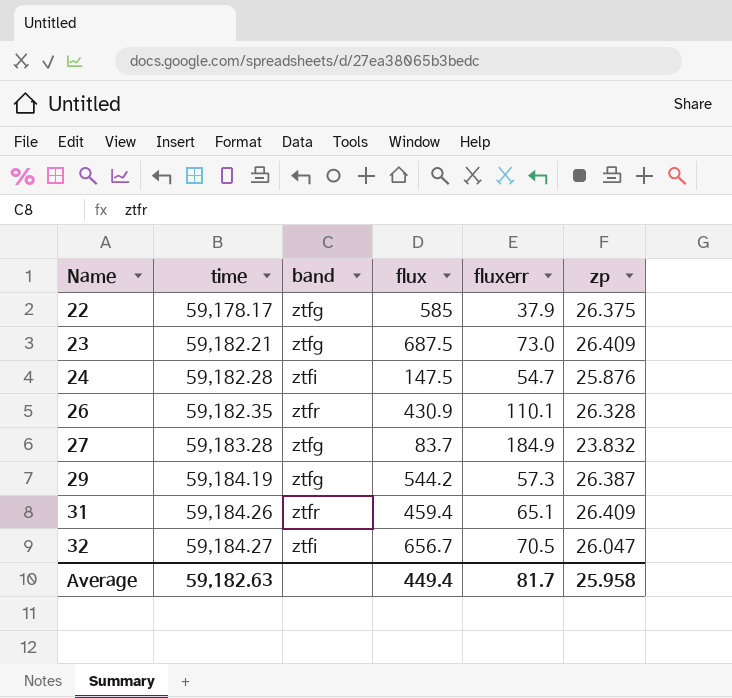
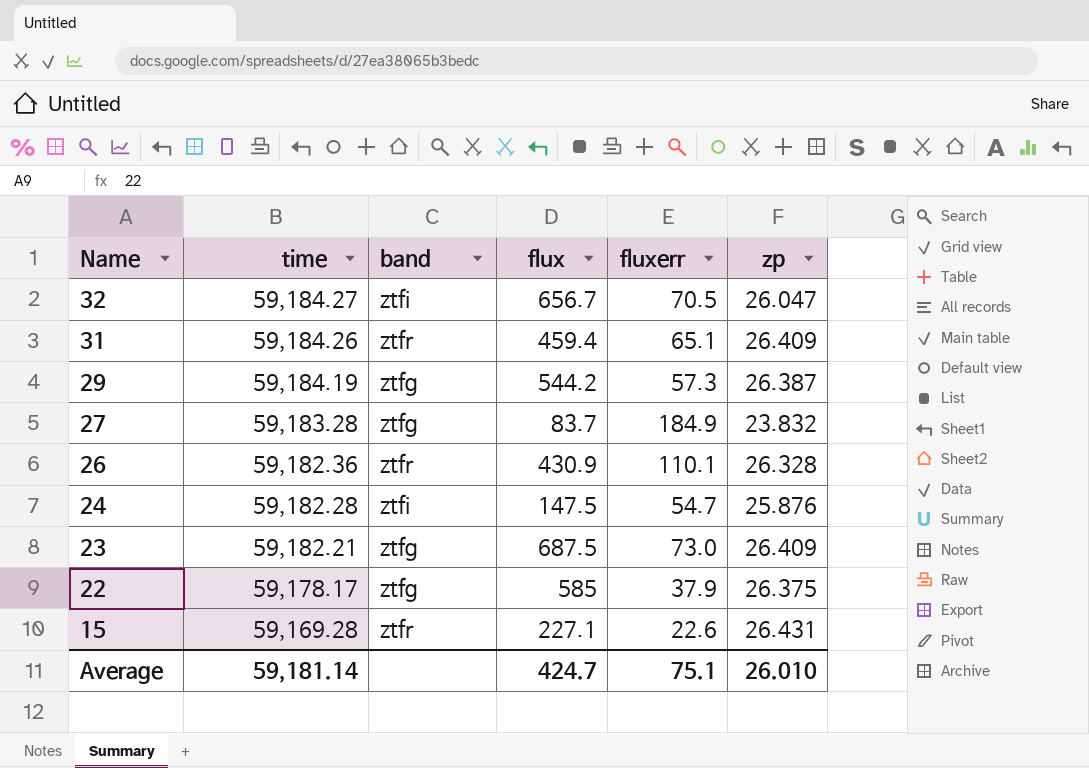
row order: Name ascending -> Name descending
26 | time: 59,182.35 -> 59,182.36
row 15: none -> 59,169.28 | ztfr | 227.1 | 22.6 | 26.431
Average | time: 59,182.63 -> 59,181.14
Average | flux: 449.4 -> 424.7
Average | fluxerr: 81.7 -> 75.1
Average | zp: 25.958 -> 26.010

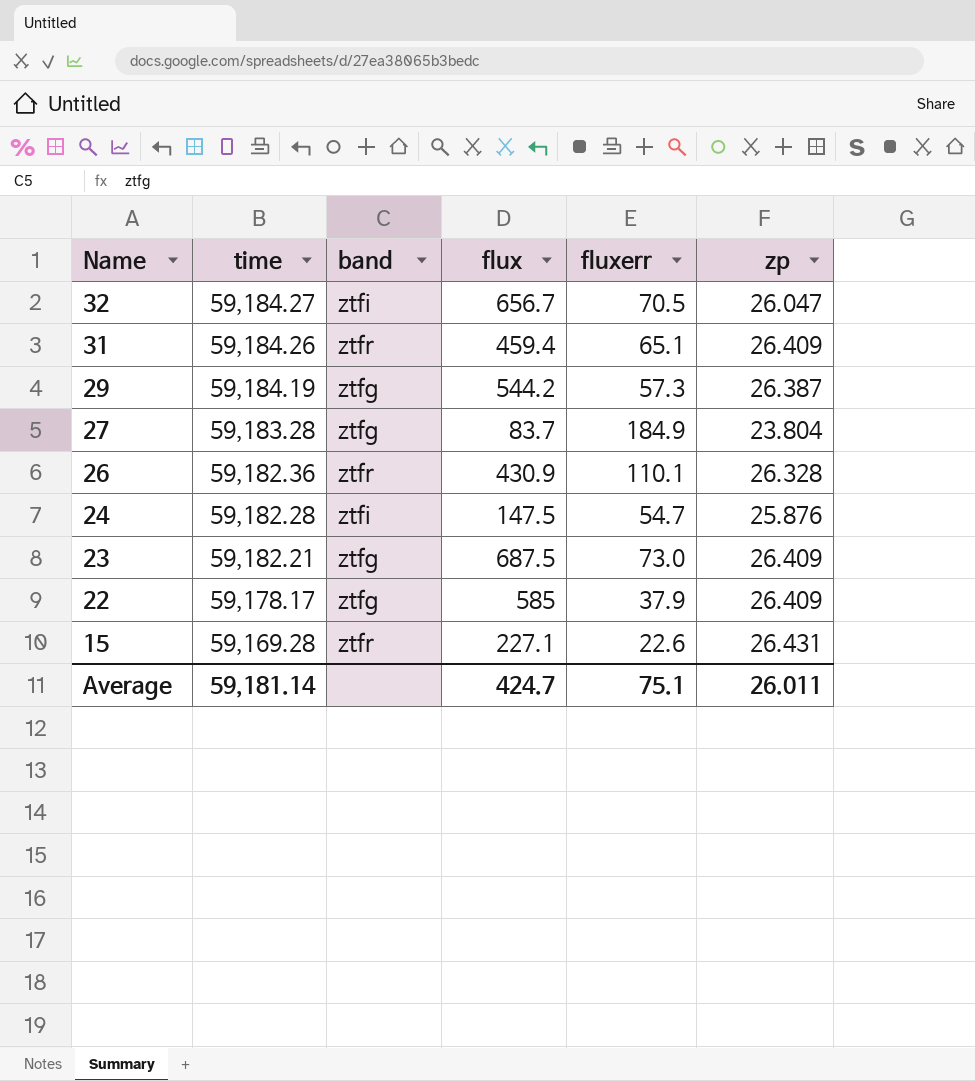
27 | zp: 23.832 -> 23.804
22 | zp: 26.375 -> 26.409
Average | zp: 26.010 -> 26.011

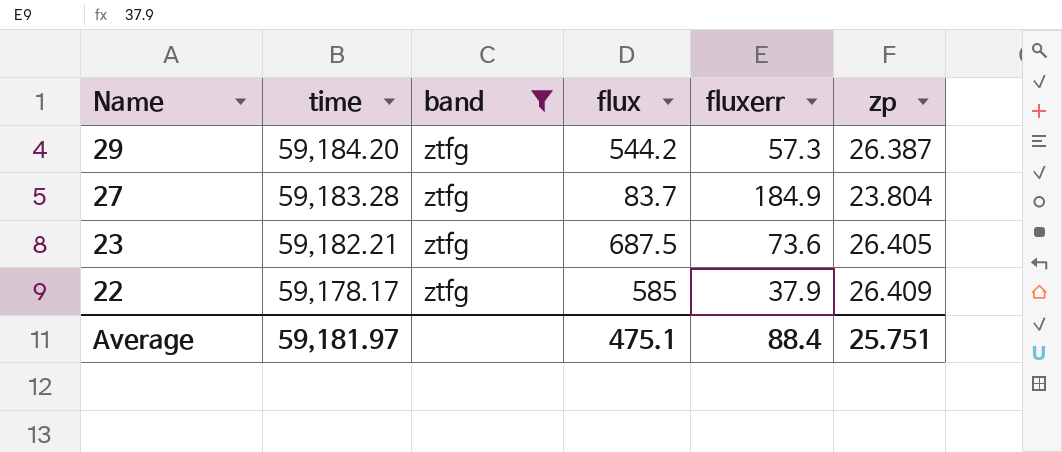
filter: none -> band = ztfg
29 | time: 59,184.19 -> 59,184.20
23 | fluxerr: 73.0 -> 73.6
23 | zp: 26.409 -> 26.405
Average | time: 59,181.14 -> 59,181.97
Average | flux: 424.7 -> 475.1
Average | fluxerr: 75.1 -> 88.4
Average | zp: 26.011 -> 25.751

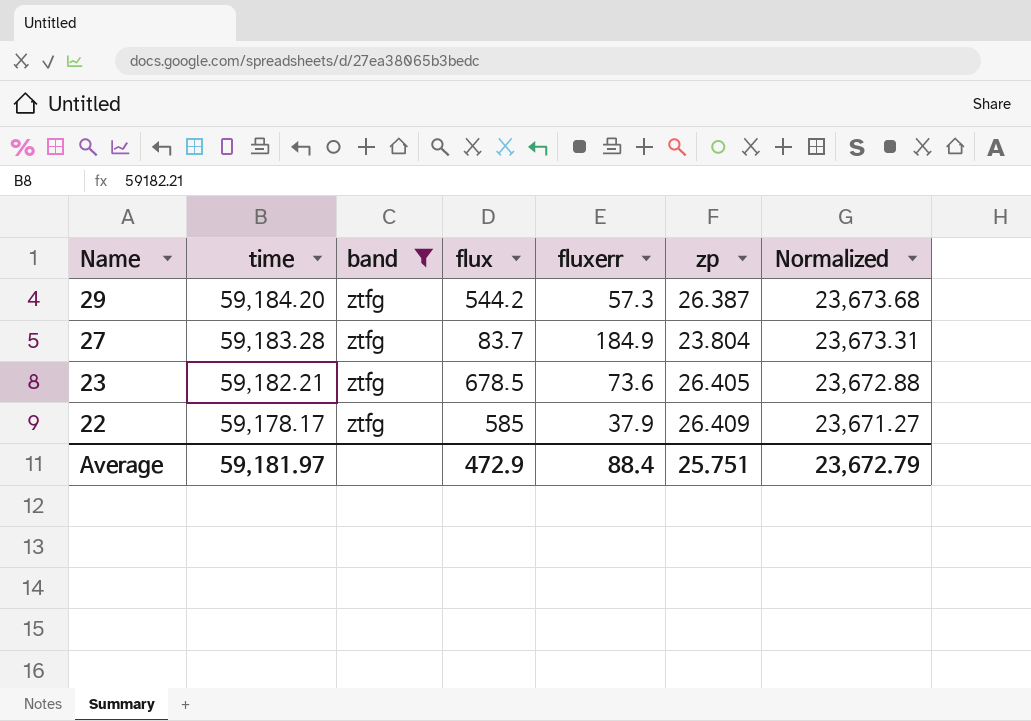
column Normalized | formula: none -> [time] * 0.4
23 | flux: 687.5 -> 678.5
Average | flux: 475.1 -> 472.9

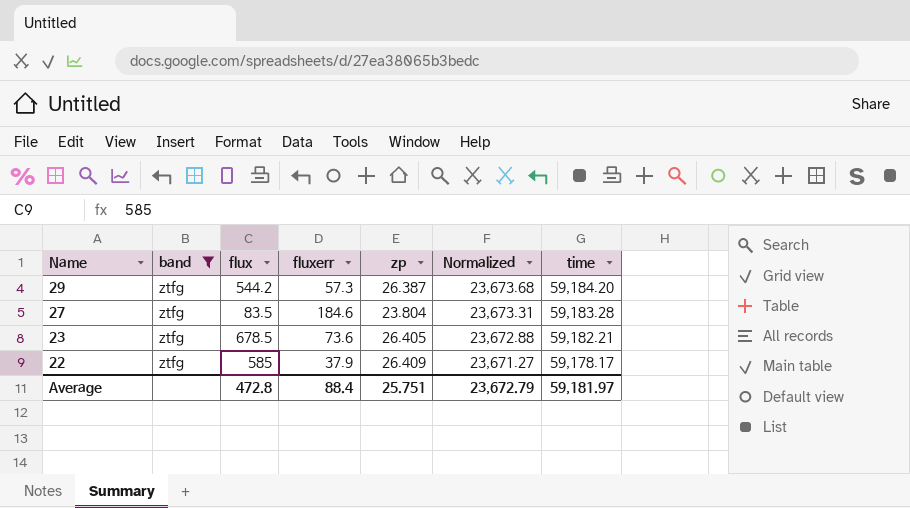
column time | position: 2 -> 7
27 | flux: 83.7 -> 83.5
27 | fluxerr: 184.9 -> 184.6
Average | flux: 472.9 -> 472.8

